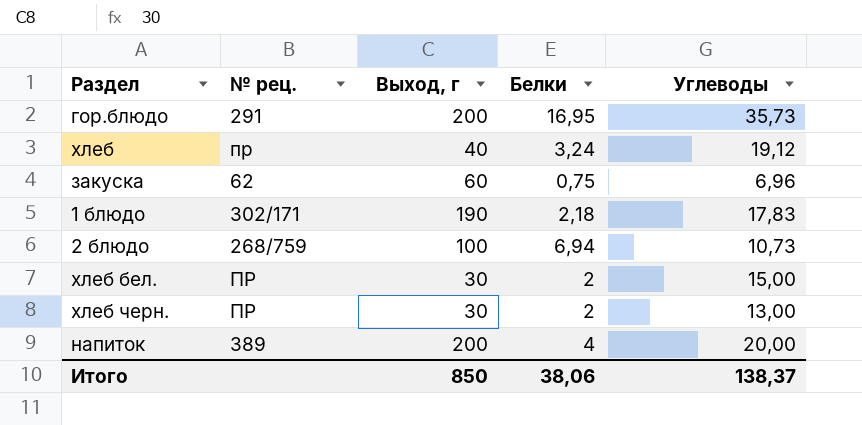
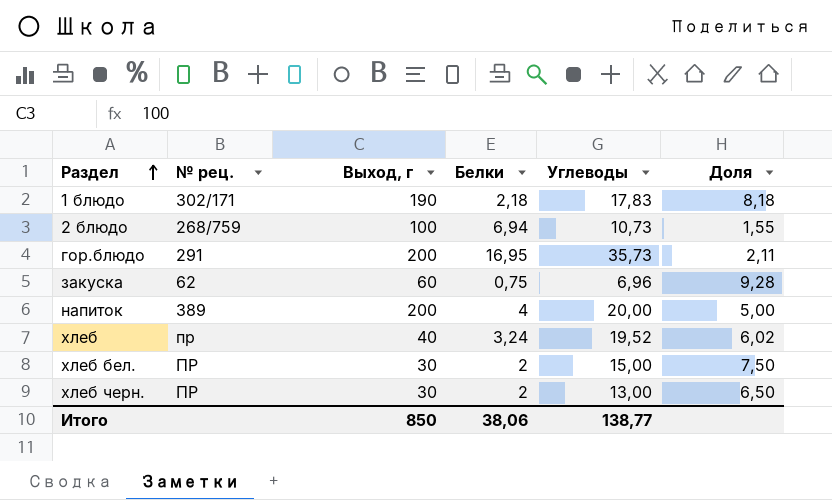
row order: none -> Раздел ascending
column Доля | formula: none -> [Углеводы] / [Белки]
хлеб | Углеводы: 19,12 -> 19,52
Итого | Углеводы: 138,37 -> 138,77

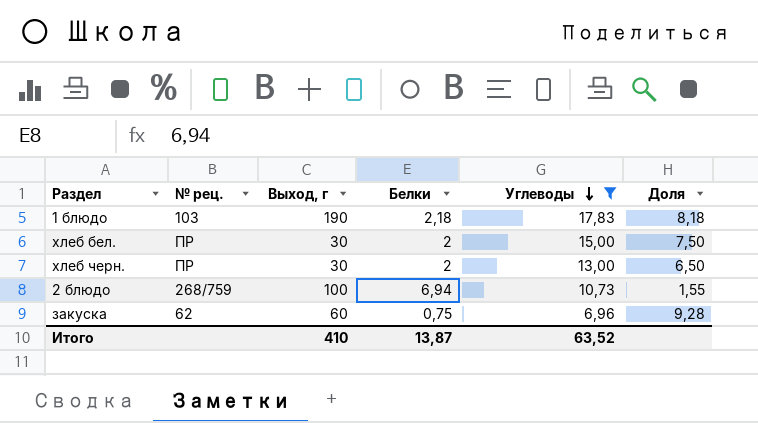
filter: none -> Углеводы <= 17,83
row order: Раздел ascending -> Углеводы descending
1 блюдо | № рец.: 302/171 -> 103
Итого | Выход, г: 850 -> 410
Итого | Белки: 38,06 -> 13,87
Итого | Углеводы: 138,77 -> 63,52

